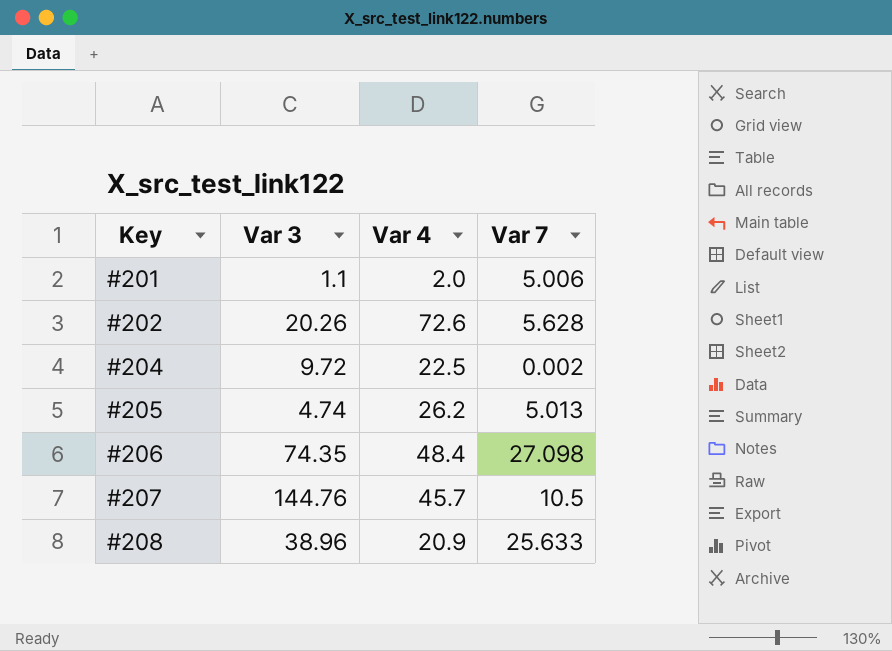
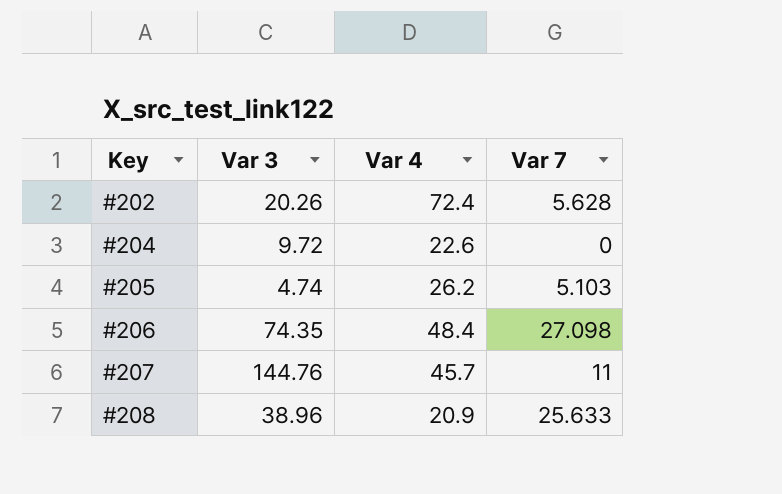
row #201: 1.1 | 2.0 | 5.006 -> none
#202 | Var 4: 72.6 -> 72.4
#204 | Var 4: 22.5 -> 22.6
#204 | Var 7: 0.002 -> 0
#205 | Var 7: 5.013 -> 5.103
#207 | Var 7: 10.5 -> 11

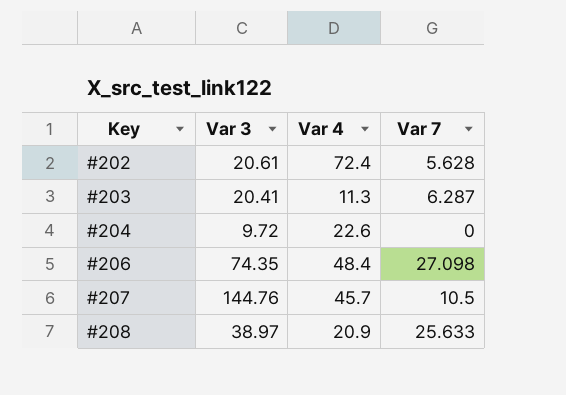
row #205: 4.74 | 26.2 | 5.103 -> none
#202 | Var 3: 20.26 -> 20.61
row #203: none -> 20.41 | 11.3 | 6.287
#207 | Var 7: 11 -> 10.5
#208 | Var 3: 38.96 -> 38.97

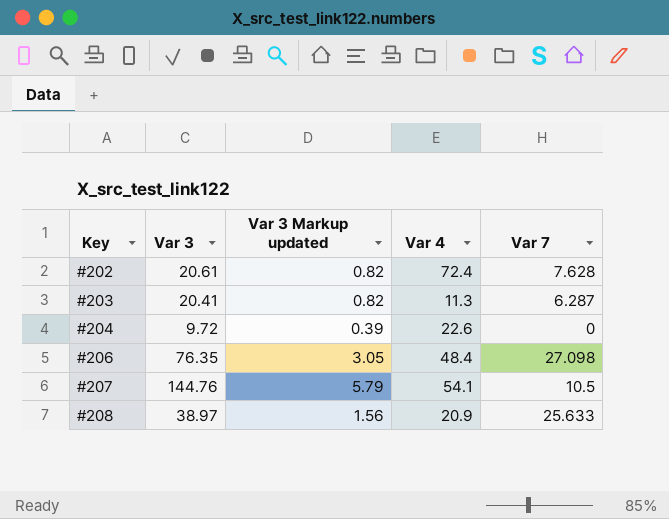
column Var 3 Markup updated | formula: none -> [Var 3] * 0.04
#202 | Var 7: 5.628 -> 7.628
#206 | Var 3: 74.35 -> 76.35
#207 | Var 4: 45.7 -> 54.1

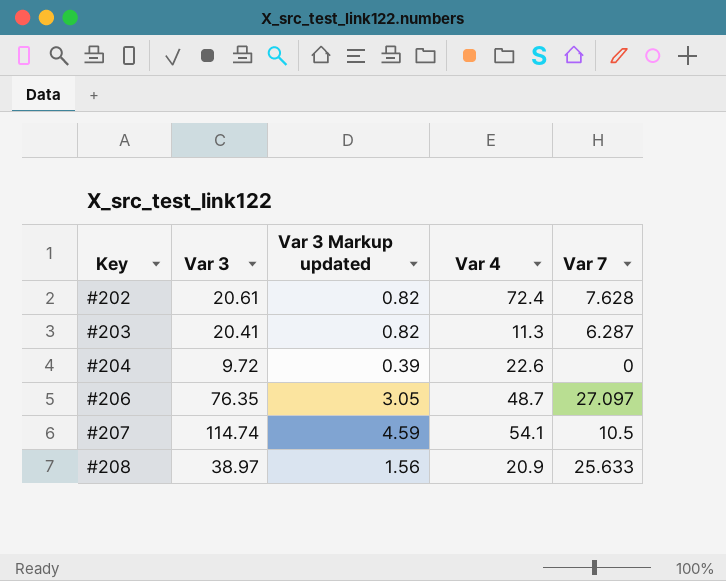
#206 | Var 4: 48.4 -> 48.7
#206 | Var 7: 27.098 -> 27.097
#207 | Var 3: 144.76 -> 114.74
#207 | Var 3 Markup updated: 5.79 -> 4.59

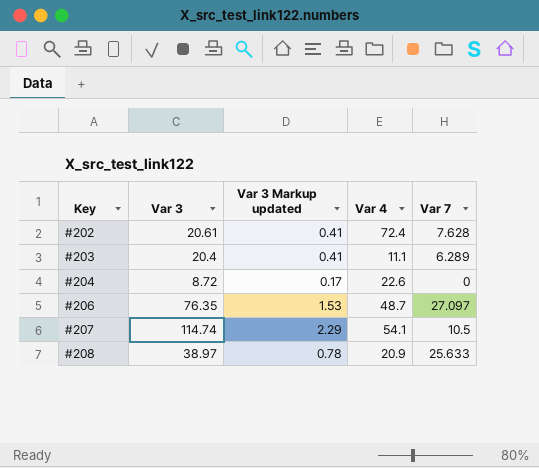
column Var 3 Markup updated | formula: [Var 3] * 0.04 -> [Var 3] * 0.02
#203 | Var 3: 20.41 -> 20.4
#203 | Var 4: 11.3 -> 11.1
#203 | Var 7: 6.287 -> 6.289
#204 | Var 3: 9.72 -> 8.72

